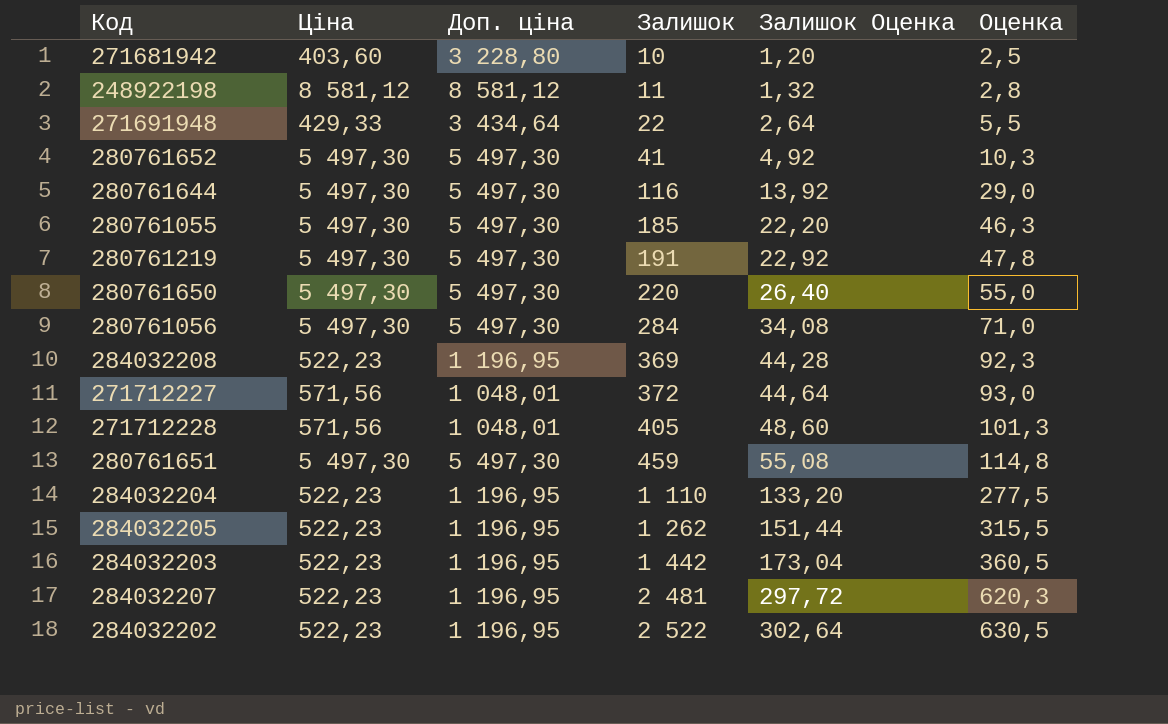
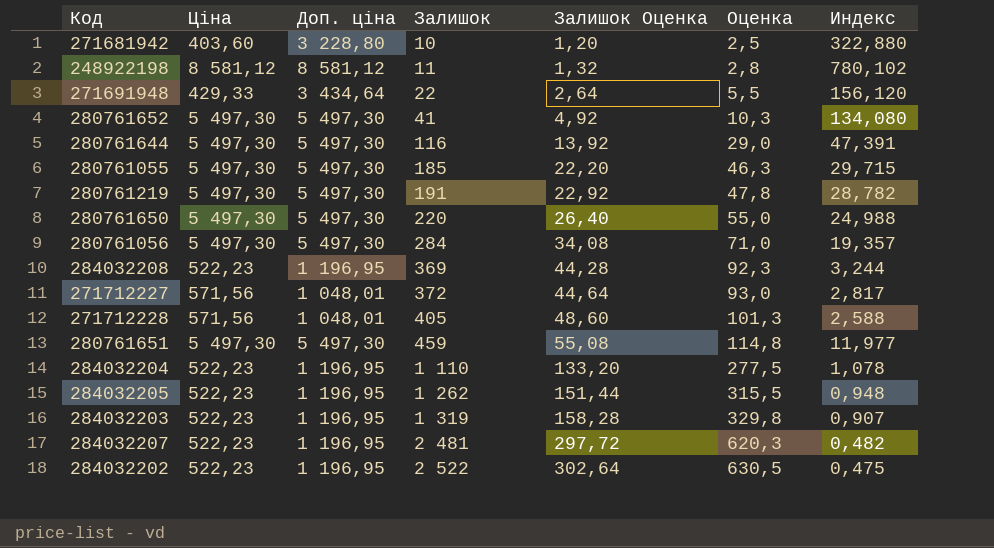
column Индекс | formula: none -> [Доп. ціна] / [Залишок]
284032203 | Залишок: 1 442 -> 1 319
284032203 | Залишок Оценка: 173,04 -> 158,28
284032203 | Оценка: 360,5 -> 329,8

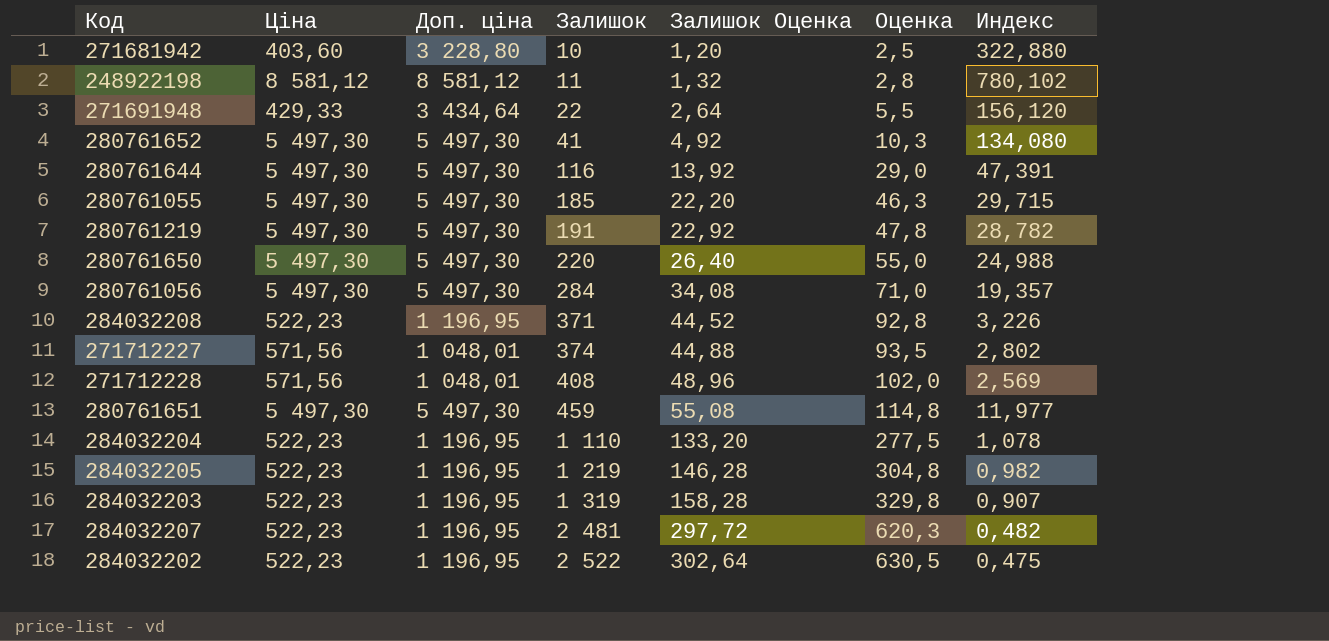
284032208 | Залишок: 369 -> 371
284032208 | Залишок Оценка: 44,28 -> 44,52
284032208 | Оценка: 92,3 -> 92,8
284032208 | Индекс: 3,244 -> 3,226
271712227 | Залишок: 372 -> 374
271712227 | Залишок Оценка: 44,64 -> 44,88
271712227 | Оценка: 93,0 -> 93,5
271712227 | Индекс: 2,817 -> 2,802
271712228 | Залишок: 405 -> 408
271712228 | Залишок Оценка: 48,60 -> 48,96
271712228 | Оценка: 101,3 -> 102,0
271712228 | Индекс: 2,588 -> 2,569
284032205 | Залишок: 1 262 -> 1 219
284032205 | Залишок Оценка: 151,44 -> 146,28
284032205 | Оценка: 315,5 -> 304,8
284032205 | Индекс: 0,948 -> 0,982

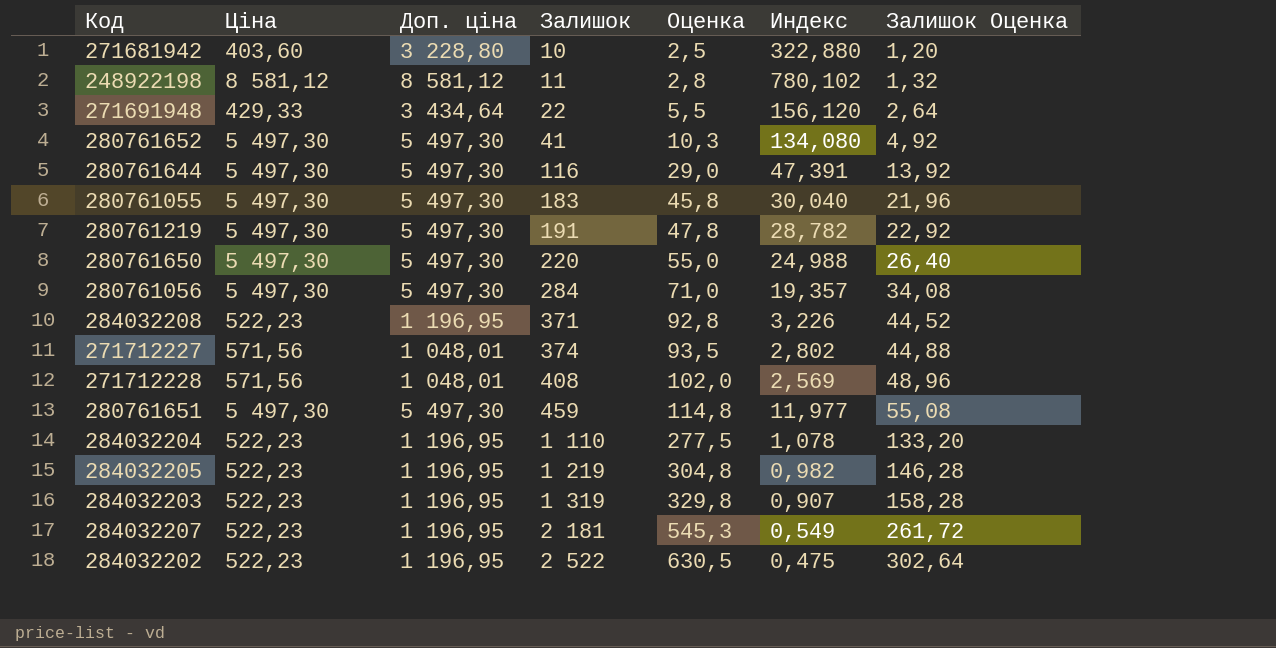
column Залишок Оценка | position: 5 -> 7
280761055 | Залишок: 185 -> 183
280761055 | Оценка: 46,3 -> 45,8
280761055 | Индекс: 29,715 -> 30,040
280761055 | Залишок Оценка: 22,20 -> 21,96
284032207 | Залишок: 2 481 -> 2 181
284032207 | Оценка: 620,3 -> 545,3
284032207 | Индекс: 0,482 -> 0,549
284032207 | Залишок Оценка: 297,72 -> 261,72

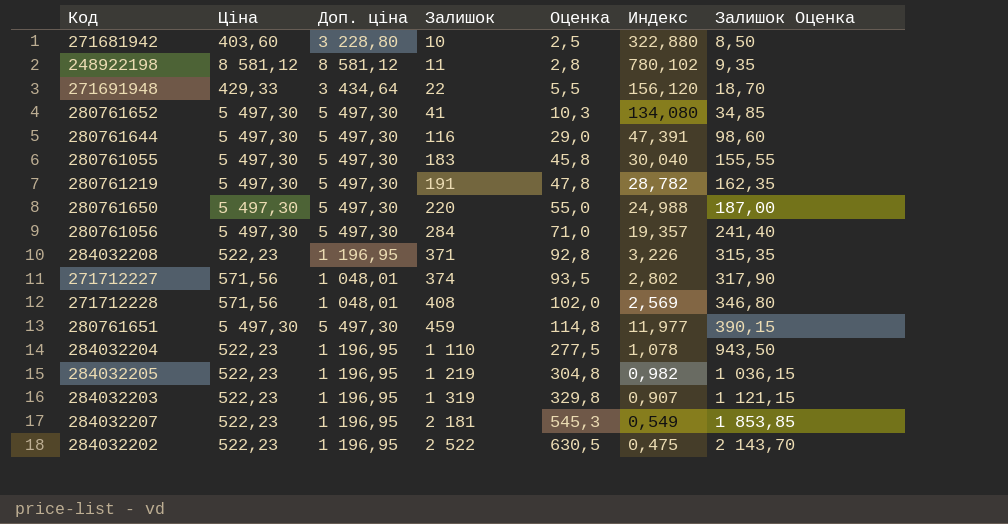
column Залишок Оценка | formula: [Залишок] * 0,12 -> [Залишок] * 0,85

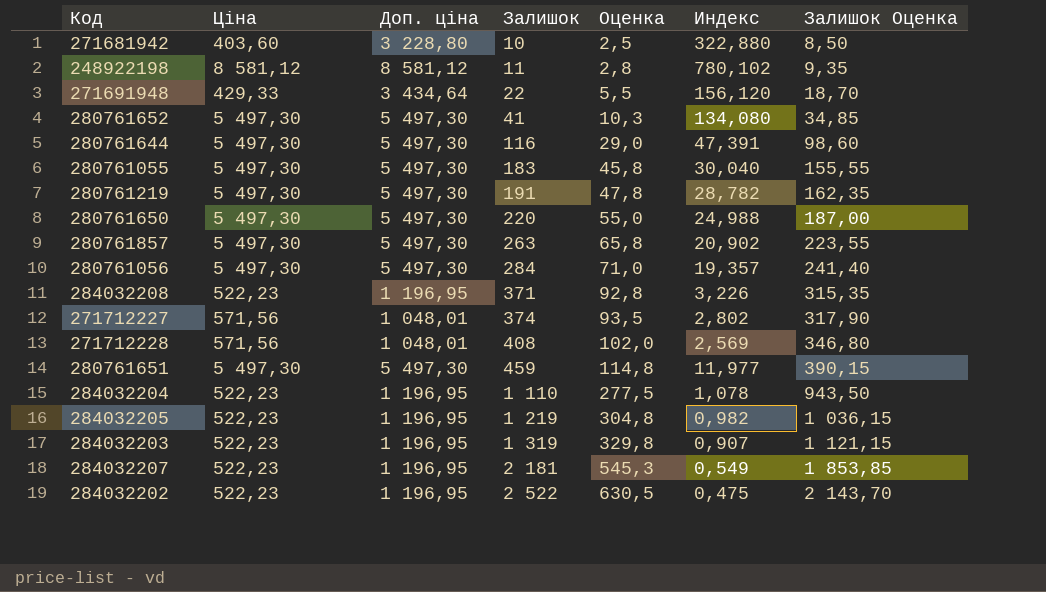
row 280761857: none -> 5 497,30 | 5 497,30 | 263 | 65,8 | 20,902 | 223,55

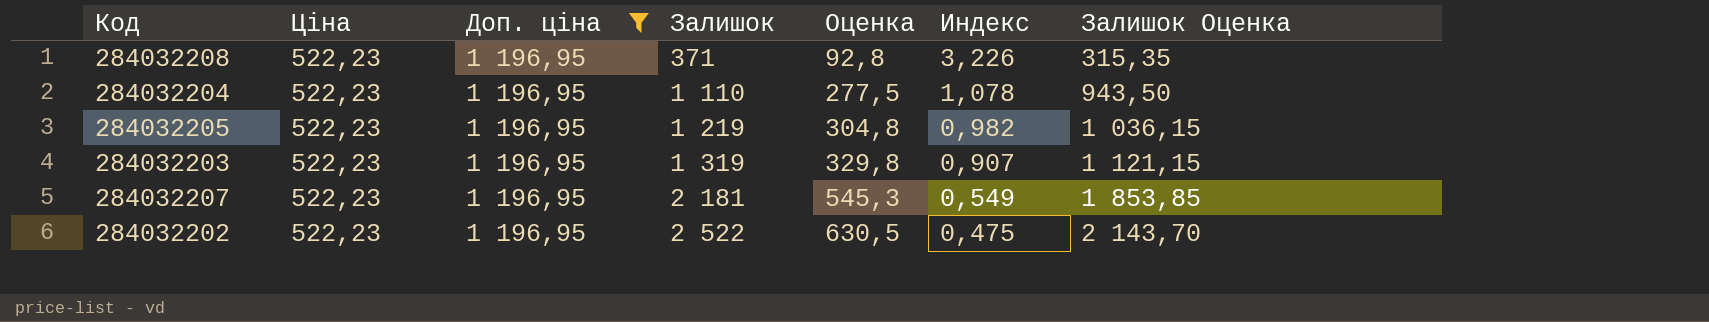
filter: none -> Доп. ціна = 1 196,95

